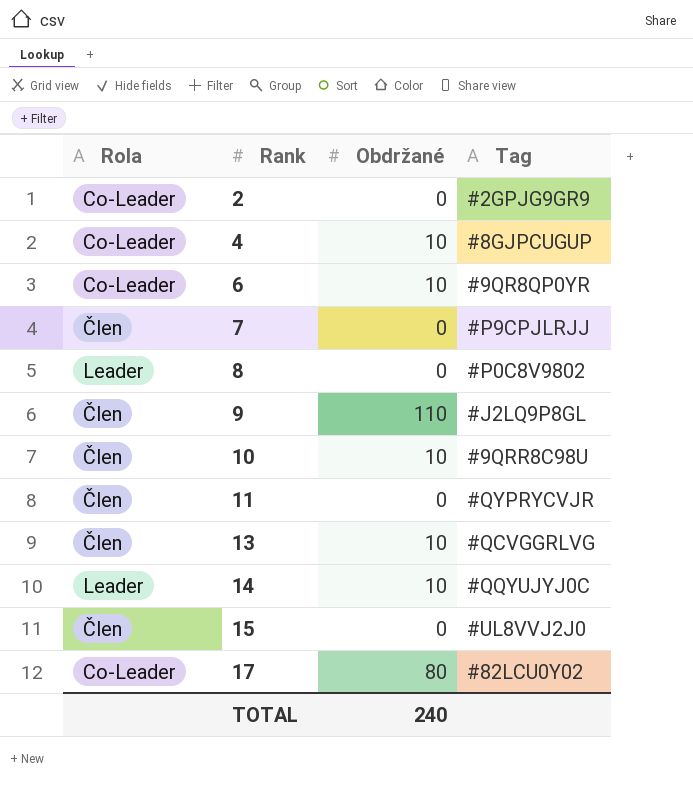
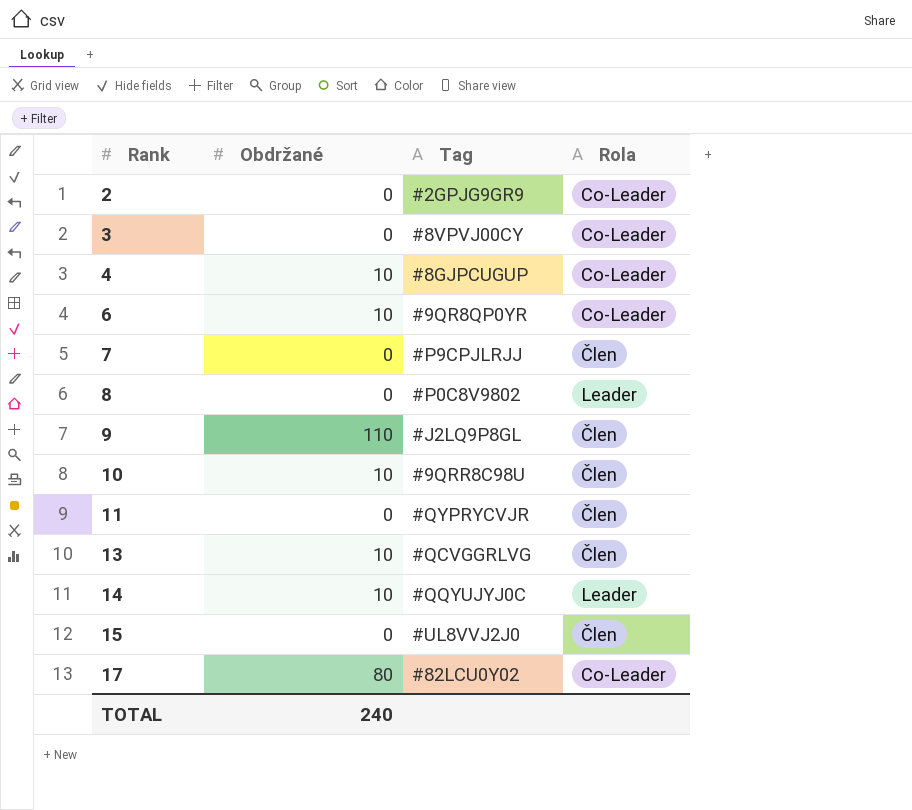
column Rola | position: 1 -> 4
row 3: none -> 0 | #8VPVJ00CY | Co-Leader

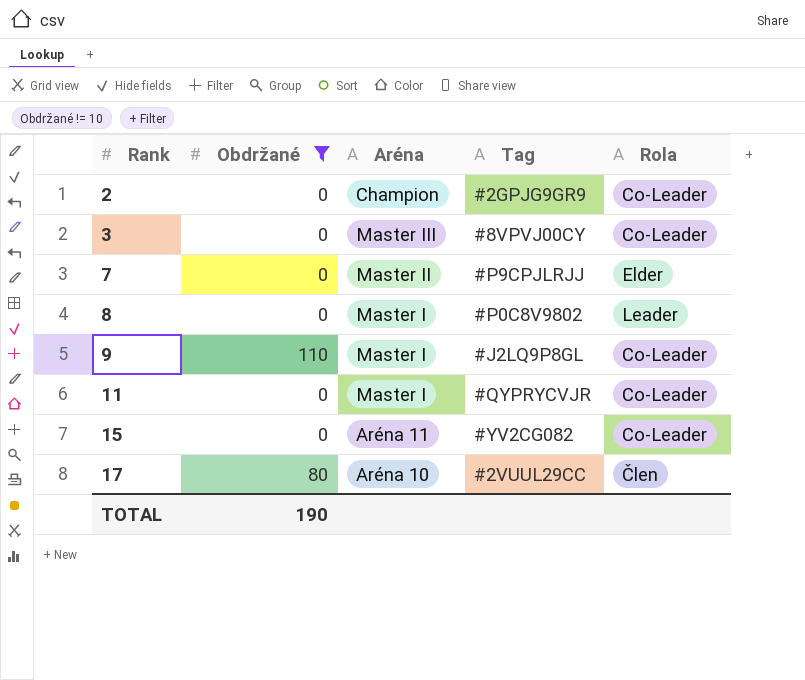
filter: none -> Obdržané != 10
column Aréna | position: none -> 3
7 | Rola: Člen -> Elder
9 | Rola: Člen -> Co-Leader
11 | Rola: Člen -> Co-Leader
15 | Tag: #UL8VVJ2J0 -> #YV2CG082
15 | Rola: Člen -> Co-Leader
17 | Tag: #82LCU0Y02 -> #2VUUL29CC
17 | Rola: Co-Leader -> Člen
TOTAL | Obdržané: 240 -> 190

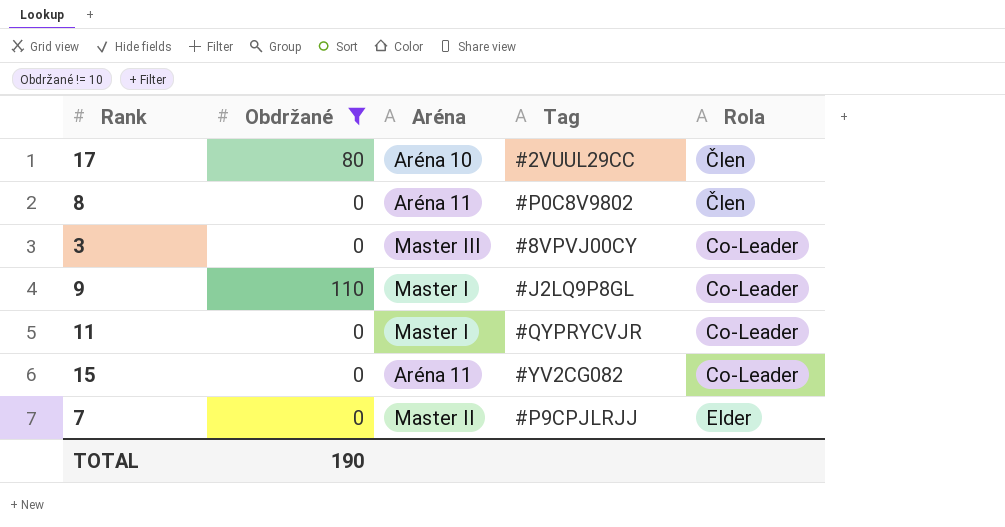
row order: Rank ascending -> Rola ascending
row 2: 0 | Champion | #2GPJG9GR9 | Co-Leader -> none
8 | Aréna: Master I -> Aréna 11
8 | Rola: Leader -> Člen

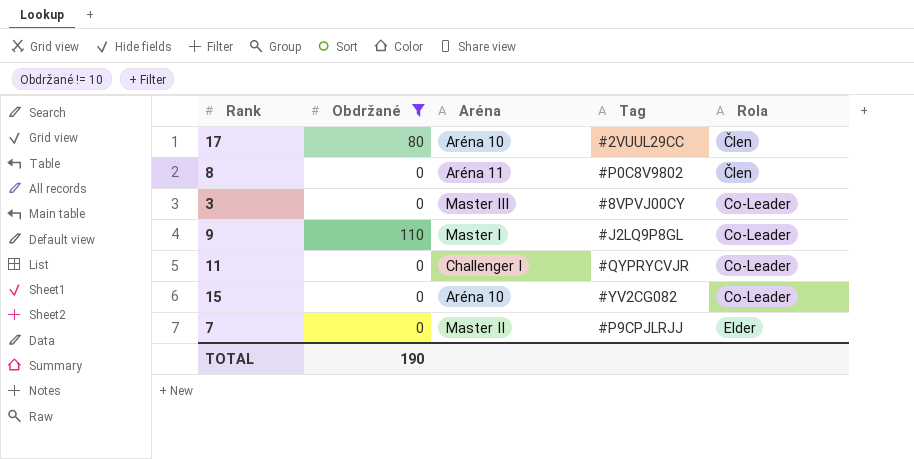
11 | Aréna: Master I -> Challenger I
15 | Aréna: Aréna 11 -> Aréna 10

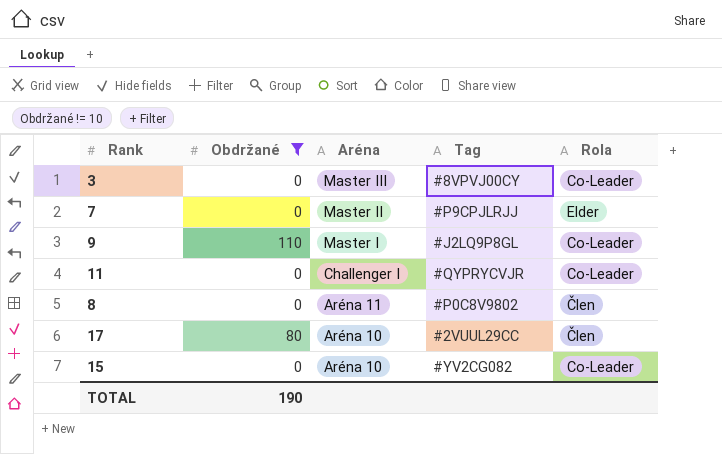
row order: Rola ascending -> Aréna descending

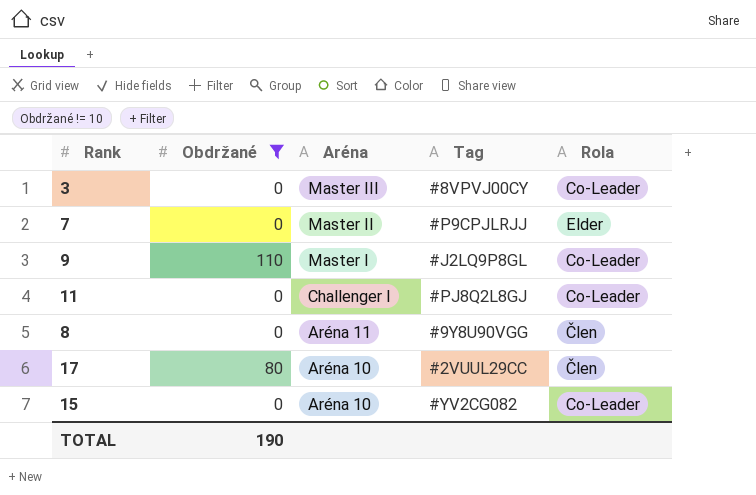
11 | Tag: #QYPRYCVJR -> #PJ8Q2L8GJ
8 | Tag: #P0C8V9802 -> #9Y8U90VGG

